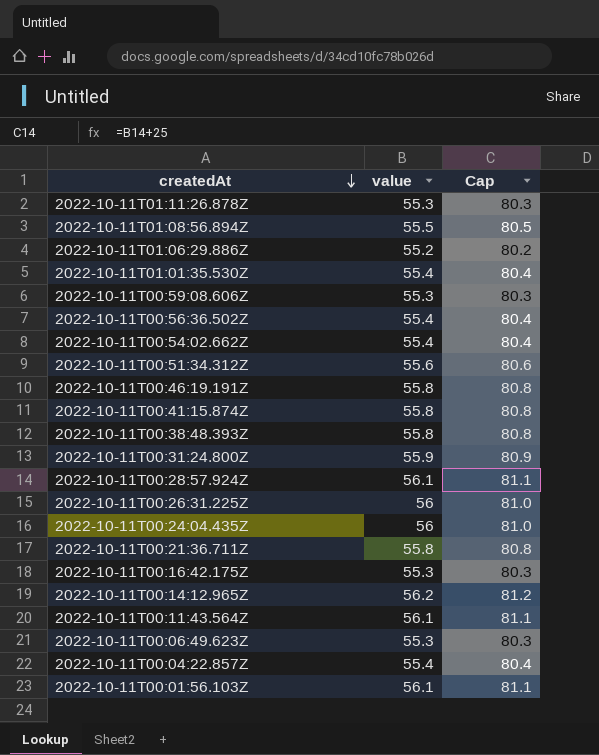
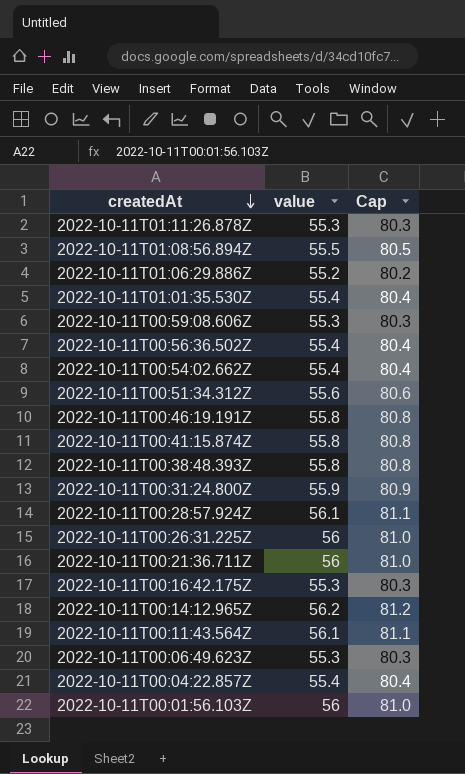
row 2022-10-11T00:24:04.435Z: 56 | 81.0 -> none
2022-10-11T00:21:36.711Z | value: 55.8 -> 56
2022-10-11T00:21:36.711Z | Cap: 80.8 -> 81.0
2022-10-11T00:01:56.103Z | value: 56.1 -> 56
2022-10-11T00:01:56.103Z | Cap: 81.1 -> 81.0

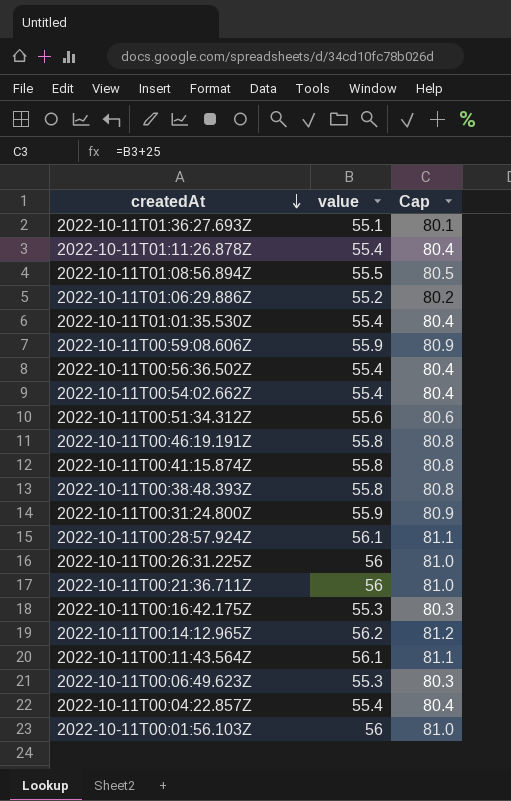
row 2022-10-11T01:36:27.693Z: none -> 55.1 | 80.1
2022-10-11T01:11:26.878Z | value: 55.3 -> 55.4
2022-10-11T01:11:26.878Z | Cap: 80.3 -> 80.4
2022-10-11T00:59:08.606Z | value: 55.3 -> 55.9
2022-10-11T00:59:08.606Z | Cap: 80.3 -> 80.9

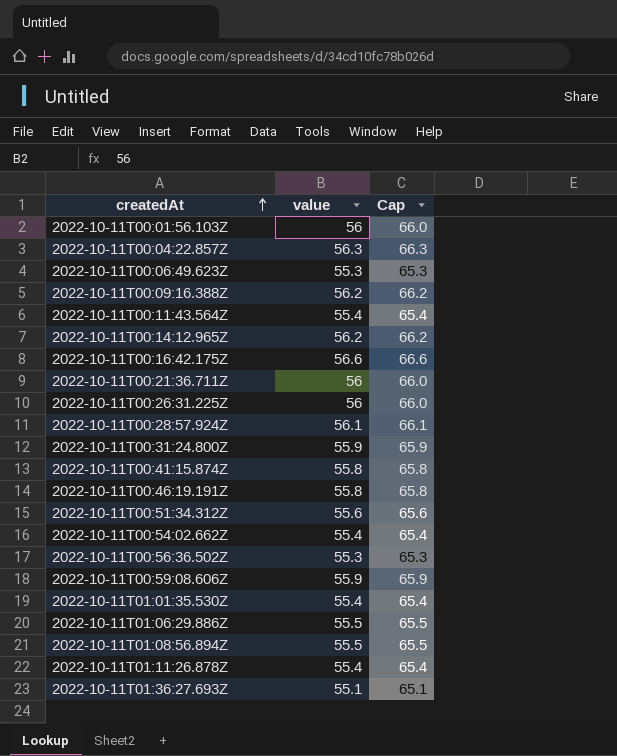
row order: createdAt descending -> createdAt ascending
column Cap | formula: [value] + 25 -> [value] + 10
row 2022-10-11T00:38:48.393Z: 55.8 | 80.8 -> none
2022-10-11T00:04:22.857Z | value: 55.4 -> 56.3
row 2022-10-11T00:09:16.388Z: none -> 56.2 | 66.2
2022-10-11T00:11:43.564Z | value: 56.1 -> 55.4
2022-10-11T00:16:42.175Z | value: 55.3 -> 56.6
2022-10-11T00:56:36.502Z | value: 55.4 -> 55.3
2022-10-11T01:06:29.886Z | value: 55.2 -> 55.5

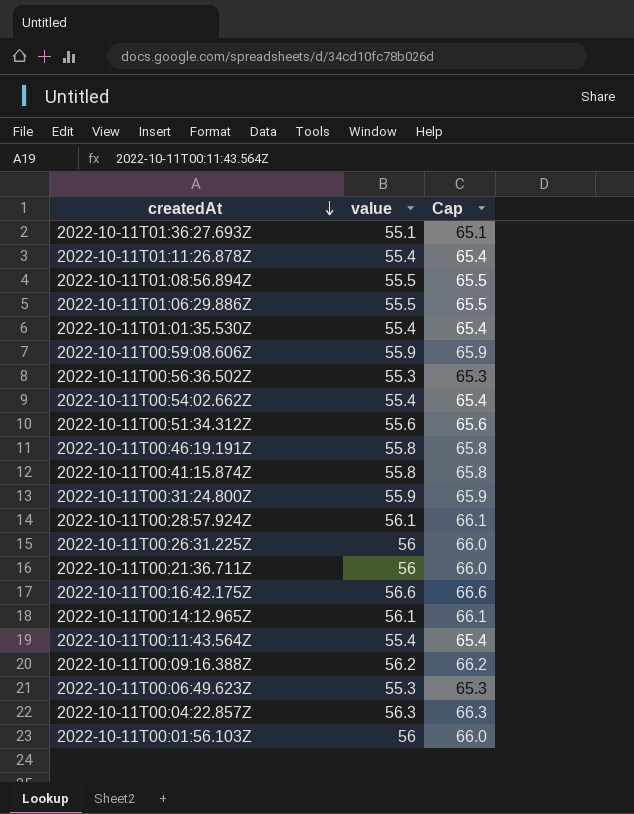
row order: createdAt ascending -> createdAt descending
2022-10-11T00:14:12.965Z | value: 56.2 -> 56.1
2022-10-11T00:14:12.965Z | Cap: 66.2 -> 66.1

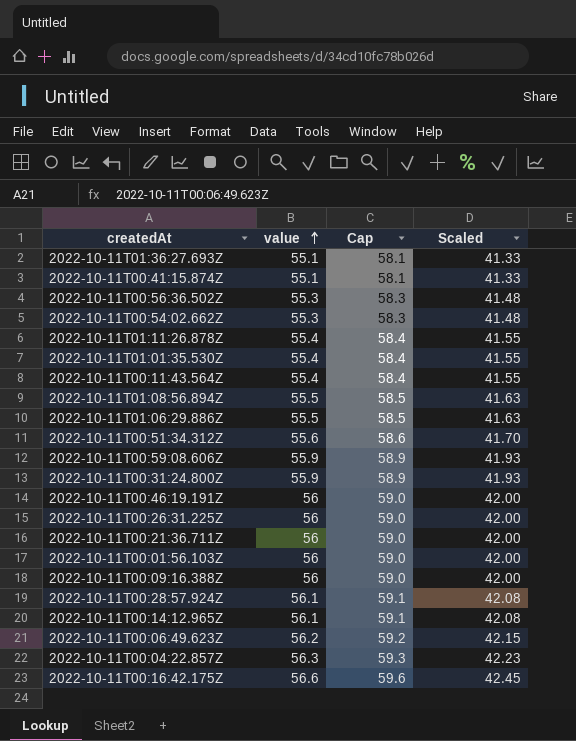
row order: createdAt descending -> value ascending
column Cap | formula: [value] + 10 -> [value] + 3
column Scaled | formula: none -> [value] * 0.75
2022-10-11T00:41:15.874Z | value: 55.8 -> 55.1
2022-10-11T00:54:02.662Z | value: 55.4 -> 55.3
2022-10-11T00:46:19.191Z | value: 55.8 -> 56
2022-10-11T00:09:16.388Z | value: 56.2 -> 56
2022-10-11T00:06:49.623Z | value: 55.3 -> 56.2

